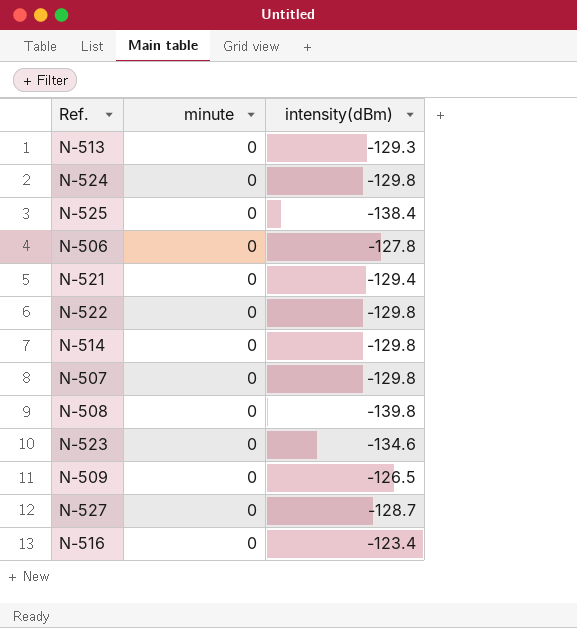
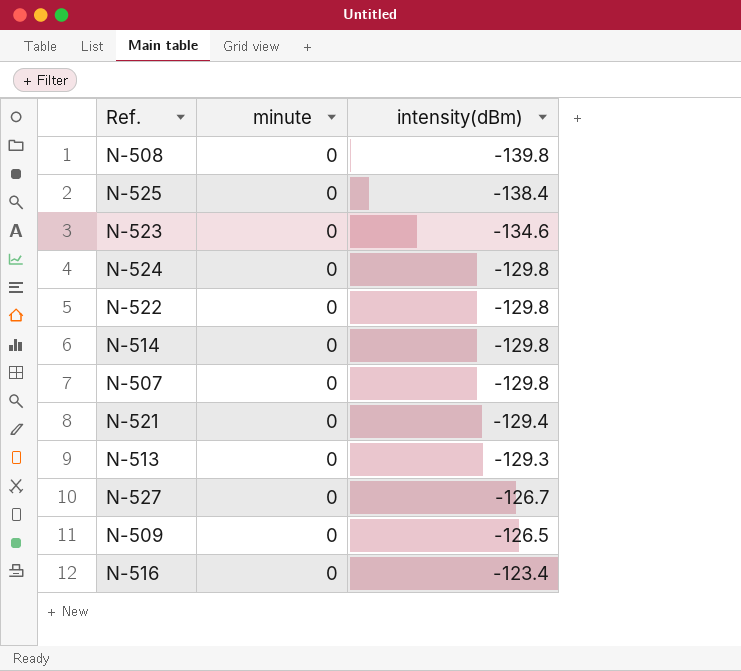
row order: none -> intensity(dBm) ascending
row N-506: 0 | -127.8 -> none
N-527 | intensity(dBm): -128.7 -> -126.7

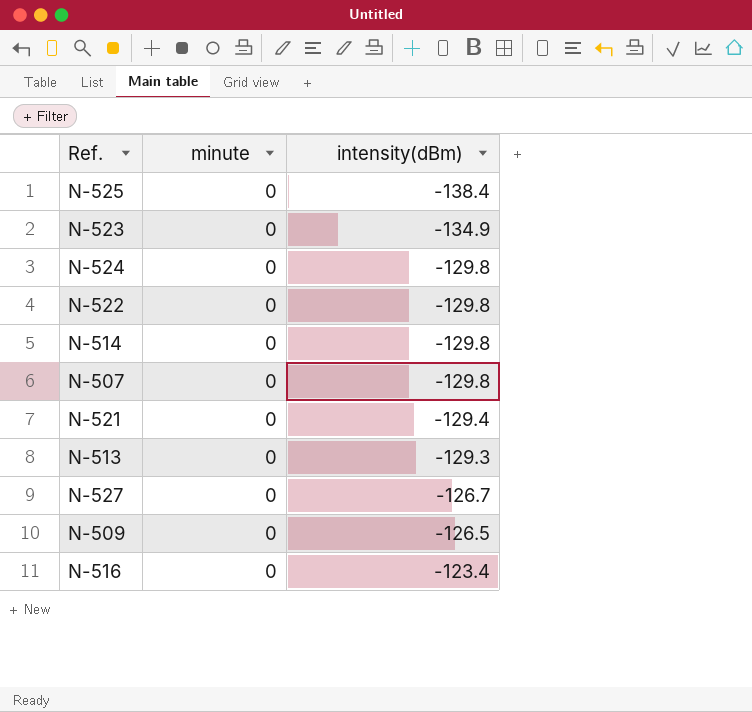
row N-508: 0 | -139.8 -> none
N-523 | intensity(dBm): -134.6 -> -134.9

